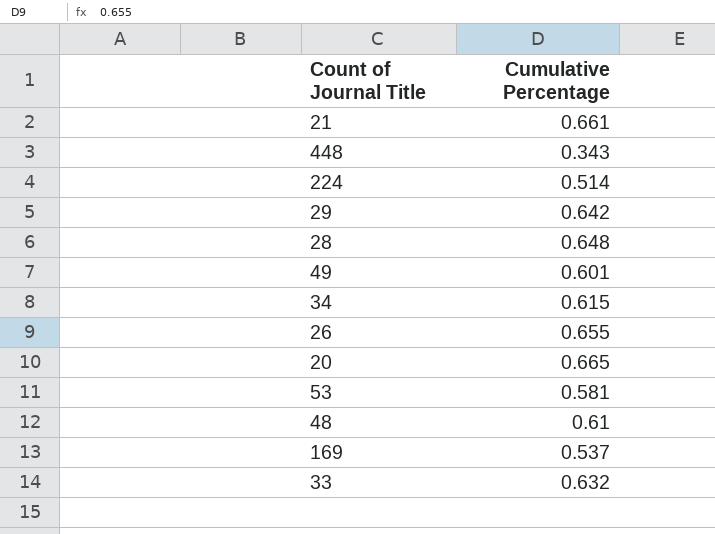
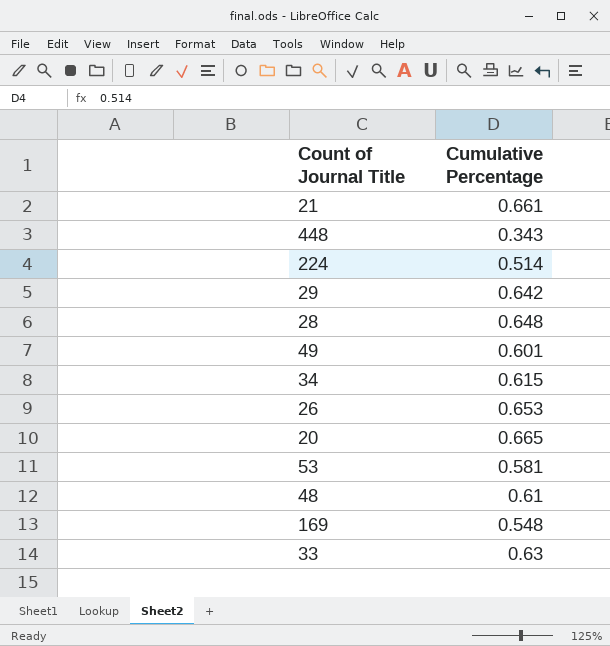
26 | Cumulative Percentage: 0.655 -> 0.653
169 | Cumulative Percentage: 0.537 -> 0.548
33 | Cumulative Percentage: 0.632 -> 0.63

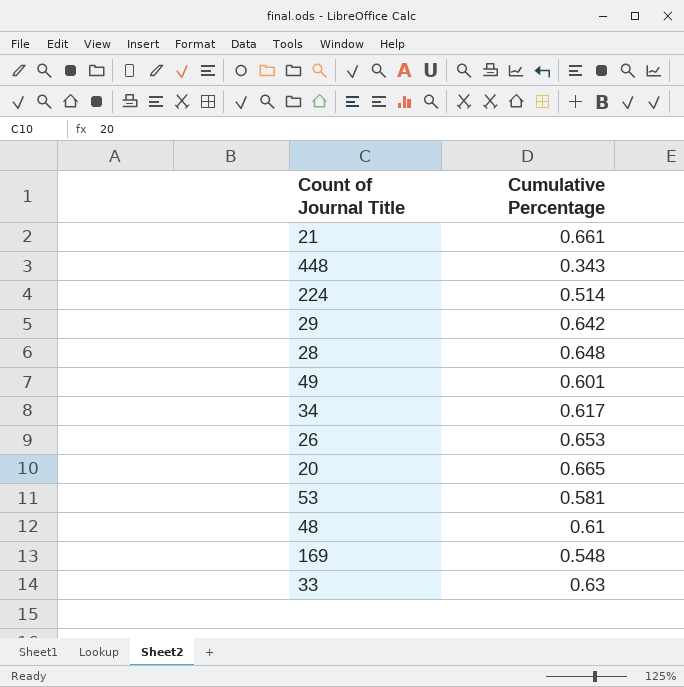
34 | Cumulative Percentage: 0.615 -> 0.617

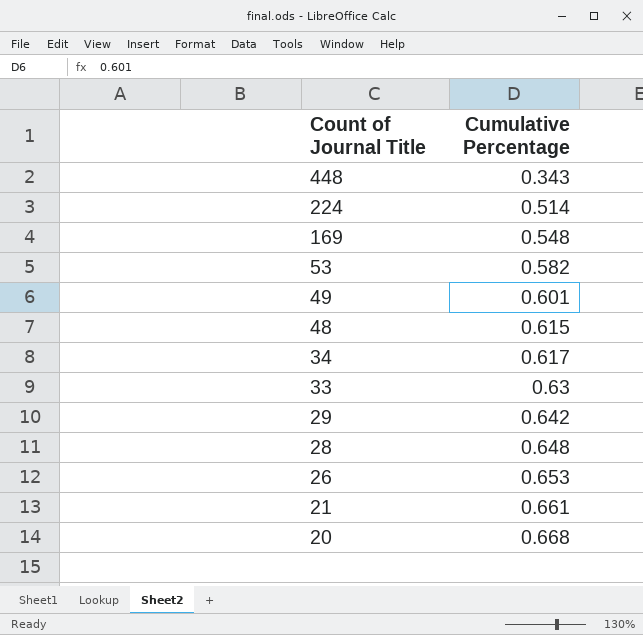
row order: none -> Count of Journal Title descending
53 | Cumulative Percentage: 0.581 -> 0.582
48 | Cumulative Percentage: 0.61 -> 0.615
20 | Cumulative Percentage: 0.665 -> 0.668

